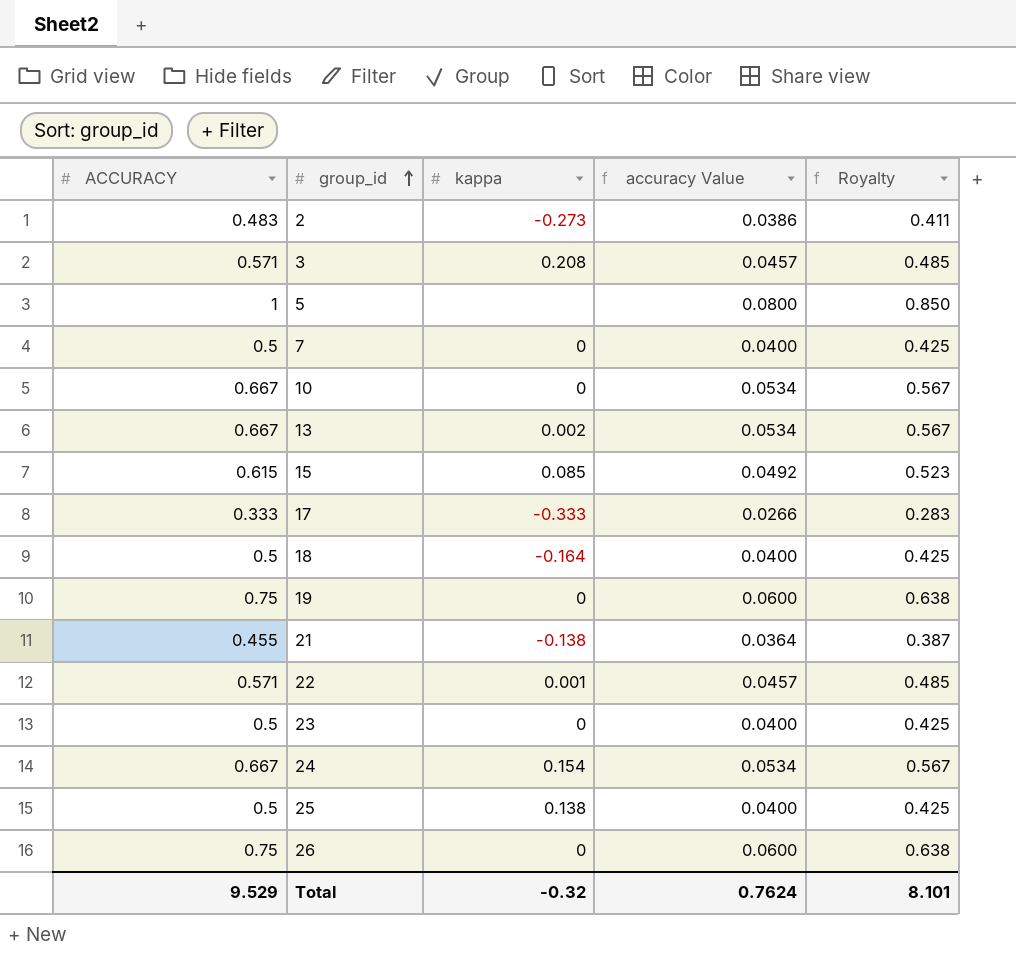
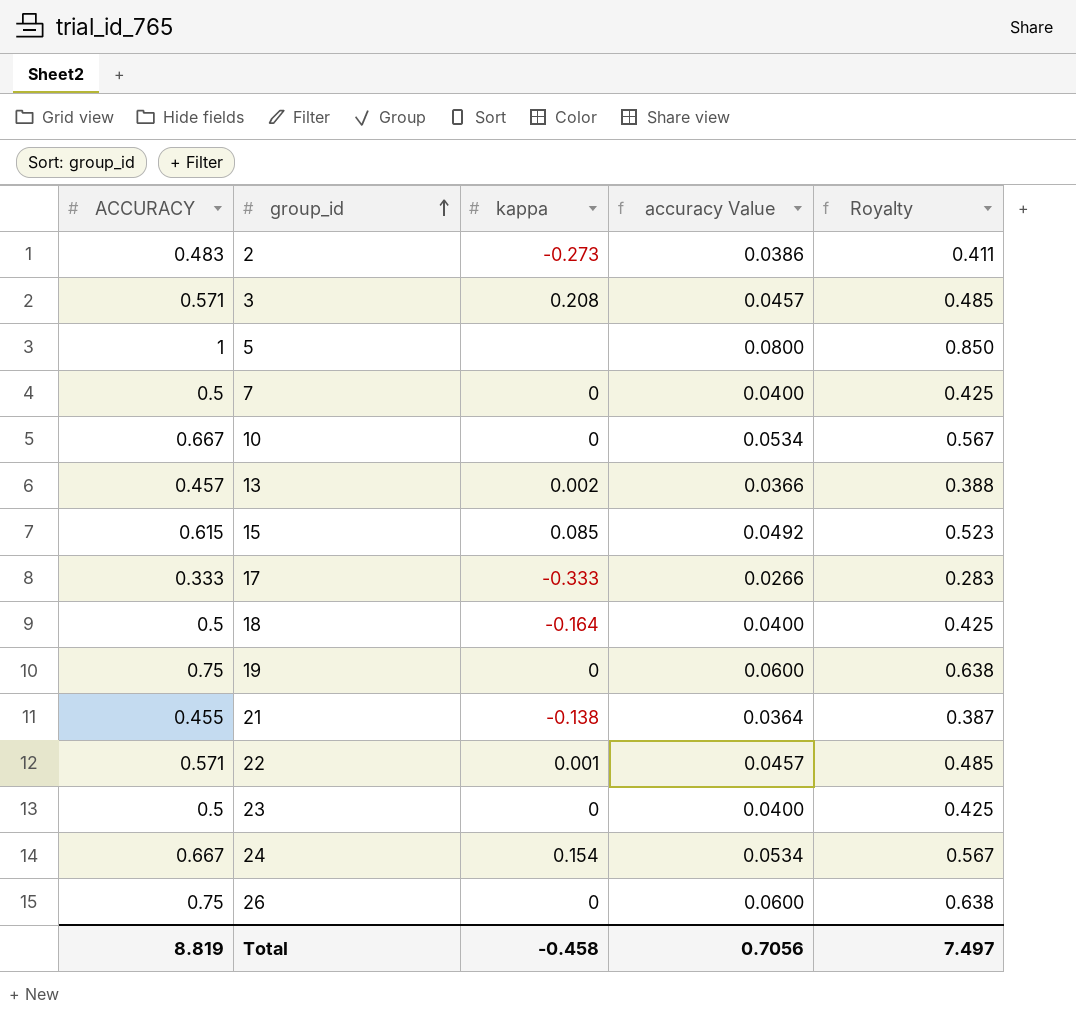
row 25: 0.5 | 0.138 | 0.0400 | 0.425 -> none
13 | ACCURACY: 0.667 -> 0.457
13 | accuracy Value: 0.0534 -> 0.0366
13 | Royalty: 0.567 -> 0.388
Total | ACCURACY: 9.529 -> 8.819
Total | kappa: -0.32 -> -0.458
Total | accuracy Value: 0.7624 -> 0.7056
Total | Royalty: 8.101 -> 7.497

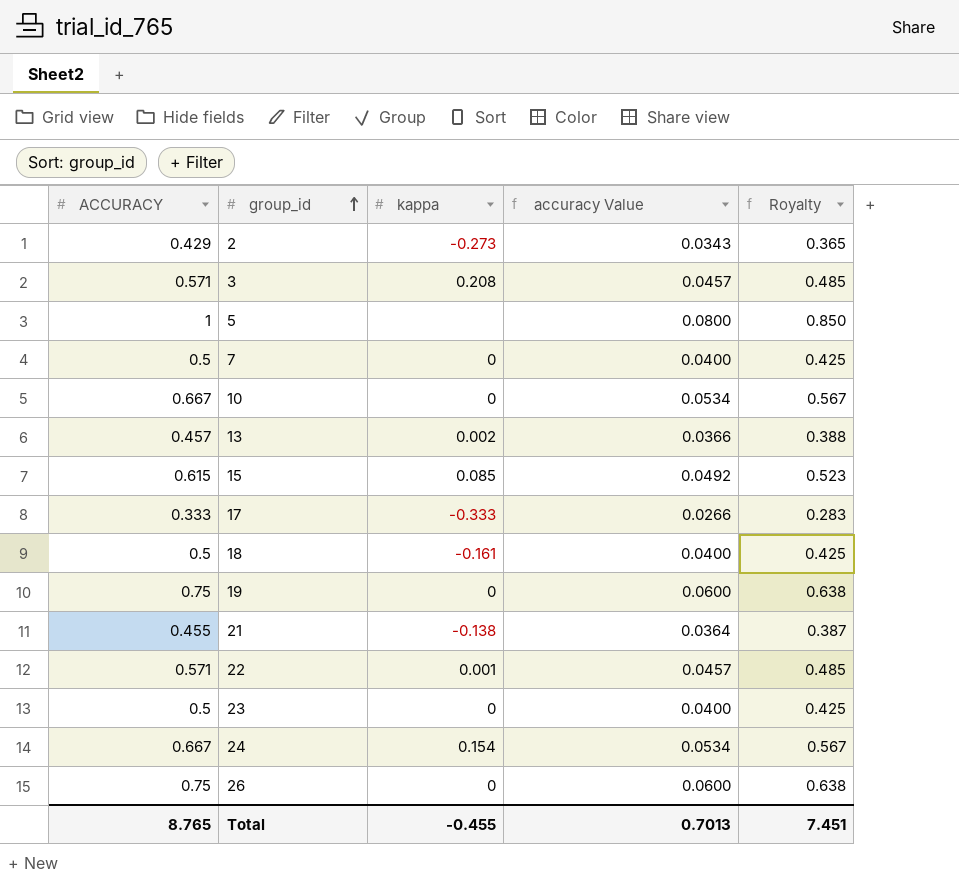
2 | ACCURACY: 0.483 -> 0.429
2 | accuracy Value: 0.0386 -> 0.0343
2 | Royalty: 0.411 -> 0.365
18 | kappa: -0.164 -> -0.161
Total | ACCURACY: 8.819 -> 8.765
Total | kappa: -0.458 -> -0.455
Total | accuracy Value: 0.7056 -> 0.7013
Total | Royalty: 7.497 -> 7.451

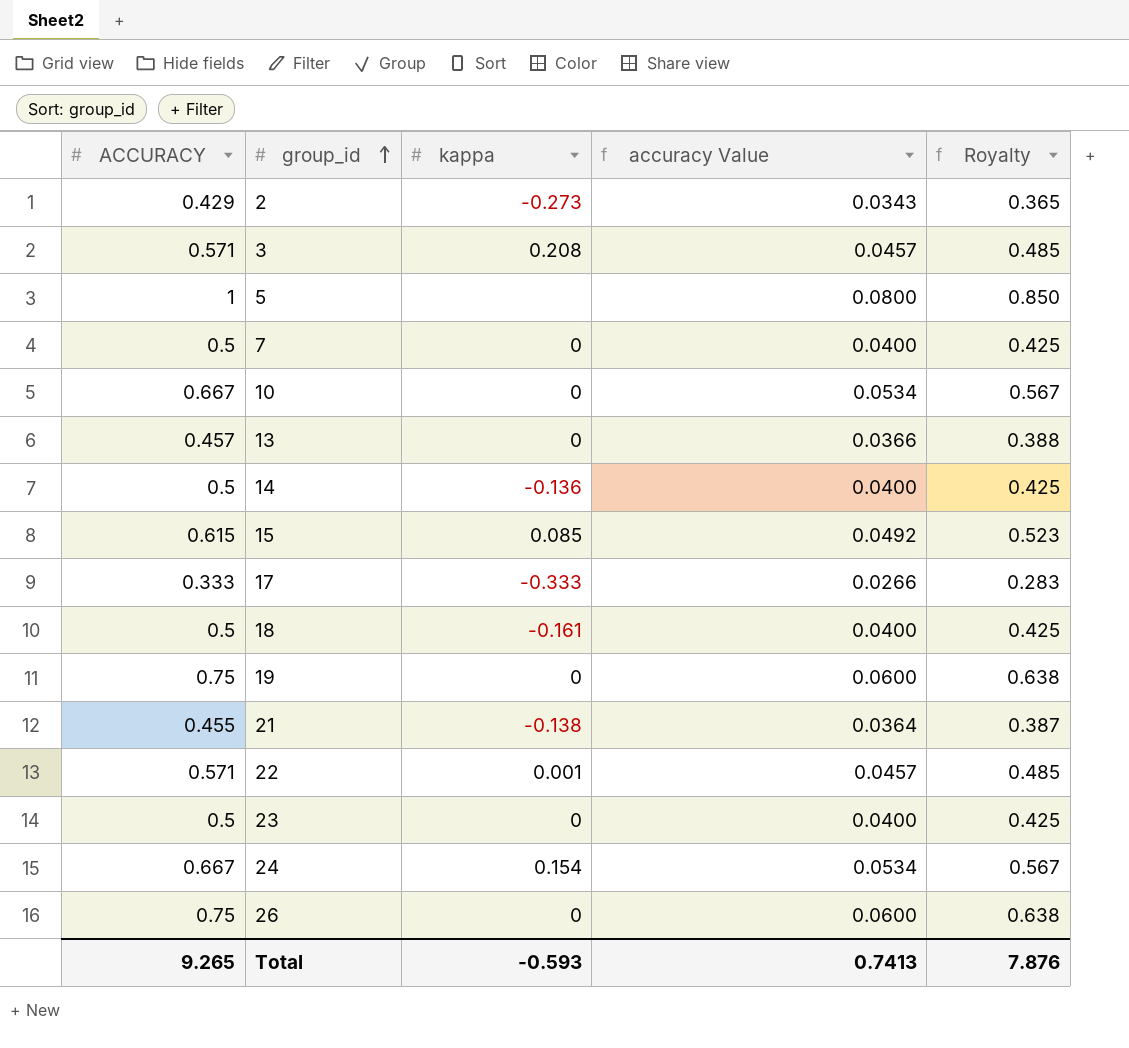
13 | kappa: 0.002 -> 0
row 14: none -> 0.5 | -0.136 | 0.0400 | 0.425
Total | ACCURACY: 8.765 -> 9.265
Total | kappa: -0.455 -> -0.593
Total | accuracy Value: 0.7013 -> 0.7413
Total | Royalty: 7.451 -> 7.876

